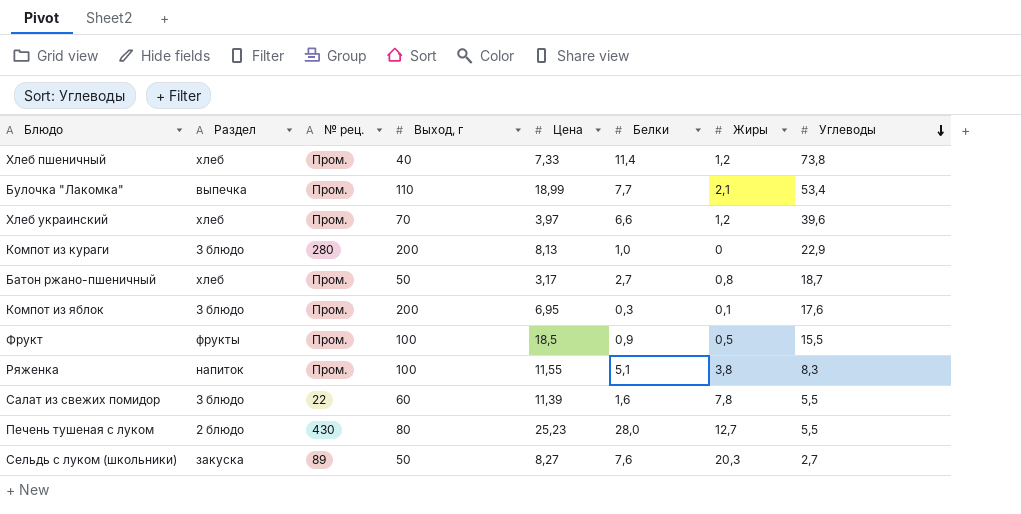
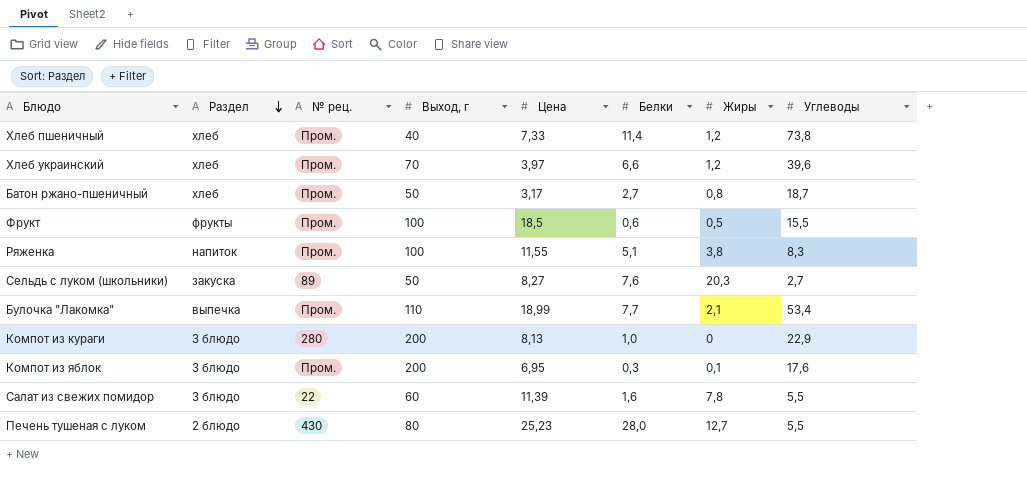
row order: Углеводы descending -> Раздел descending
Фрукт | Белки: 0,9 -> 0,6

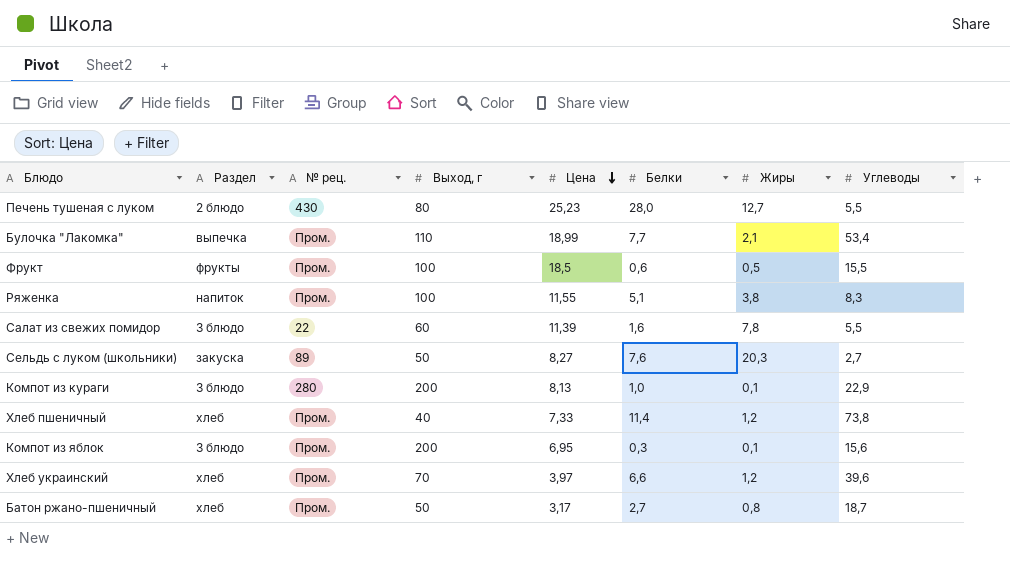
row order: Раздел descending -> Цена descending
Компот из кураги | Жиры: 0 -> 0,1
Компот из яблок | Углеводы: 17,6 -> 15,6

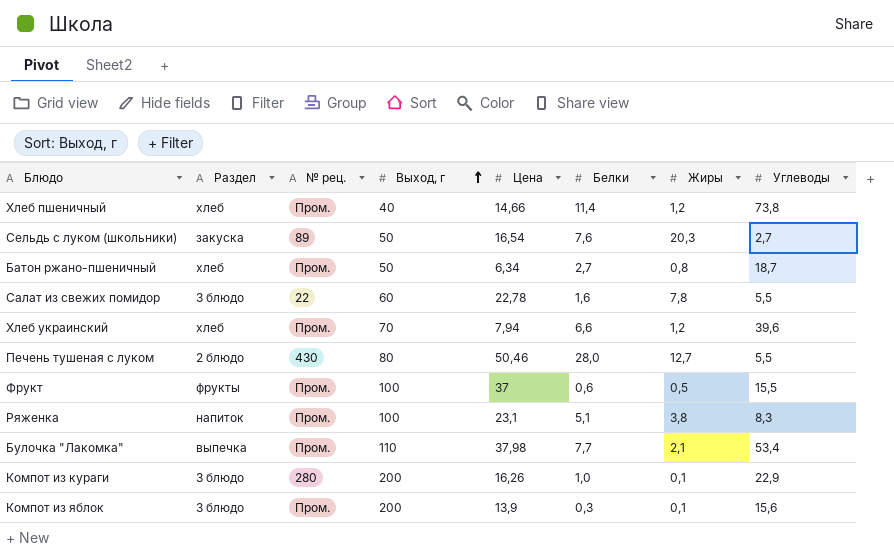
row order: Цена descending -> Выход, г ascending
Хлеб пшеничный | Цена: 7,33 -> 14,66
Сельдь с луком (школьники) | Цена: 8,27 -> 16,54
Батон ржано-пшеничный | Цена: 3,17 -> 6,34
Салат из свежих помидор | Цена: 11,39 -> 22,78
Хлеб украинский | Цена: 3,97 -> 7,94
Печень тушеная с луком | Цена: 25,23 -> 50,46
Фрукт | Цена: 18,5 -> 37
Ряженка | Цена: 11,55 -> 23,1
Булочка "Лакомка" | Цена: 18,99 -> 37,98
Компот из кураги | Цена: 8,13 -> 16,26
Компот из яблок | Цена: 6,95 -> 13,9

